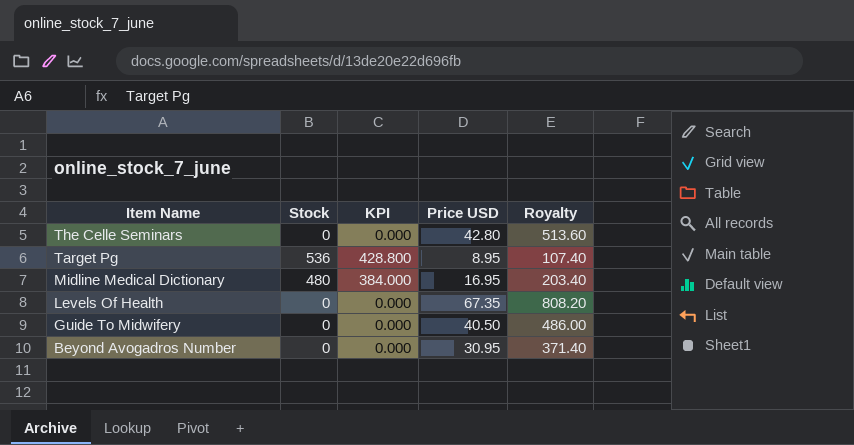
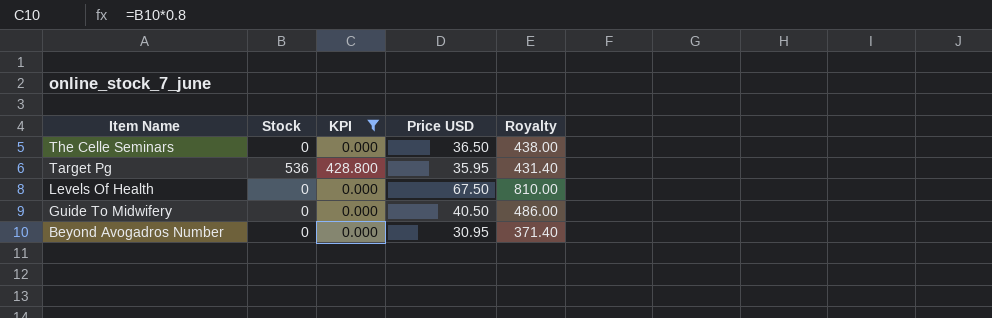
filter: none -> KPI != 384.000
The Celle Seminars | Price USD: 42.80 -> 36.50
The Celle Seminars | Royalty: 513.60 -> 438.00
Target Pg | Price USD: 8.95 -> 35.95
Target Pg | Royalty: 107.40 -> 431.40
Levels Of Health | Price USD: 67.35 -> 67.50
Levels Of Health | Royalty: 808.20 -> 810.00

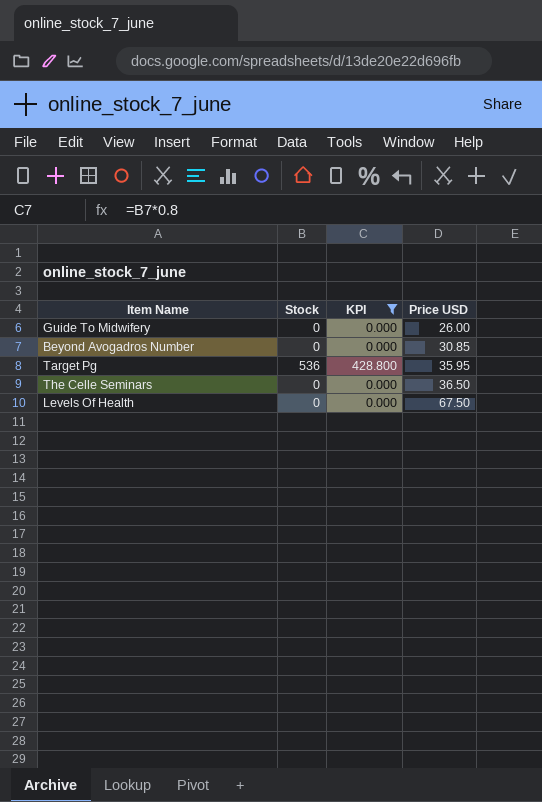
row order: Item Name descending -> Price USD ascending
column Royalty | formula: [Price USD] * 12 -> none
Guide To Midwifery | Price USD: 40.50 -> 26.00
Beyond Avogadros Number | Price USD: 30.95 -> 30.85

